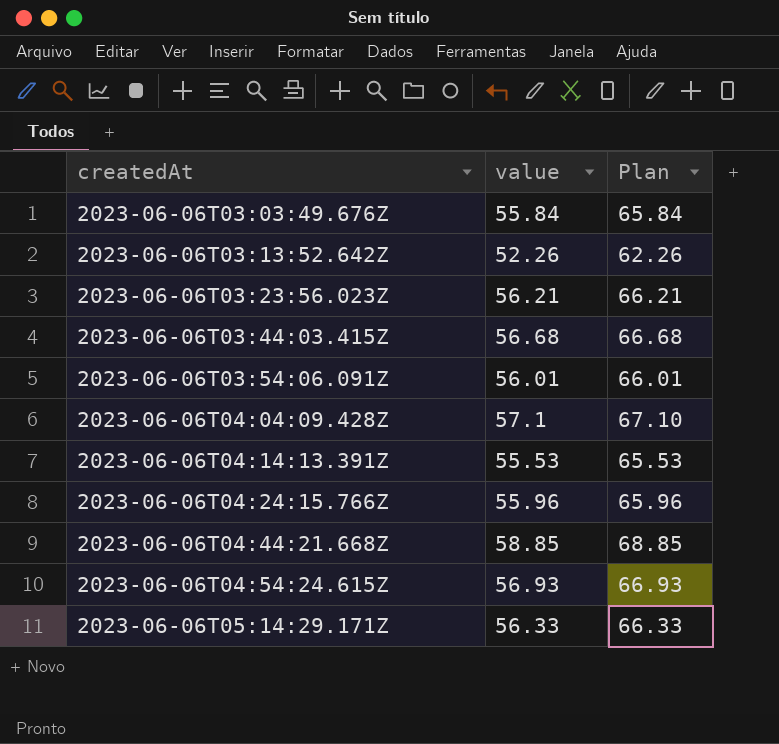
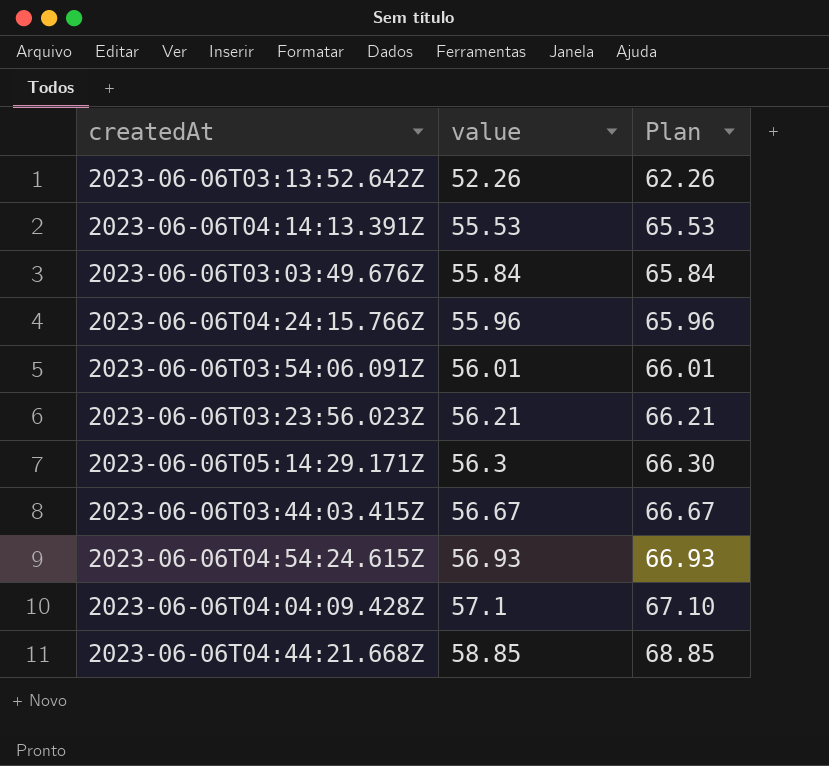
row order: createdAt ascending -> value ascending
2023-06-06T05:14:29.171Z | value: 56.33 -> 56.3
2023-06-06T05:14:29.171Z | Plan: 66.33 -> 66.30
2023-06-06T03:44:03.415Z | value: 56.68 -> 56.67
2023-06-06T03:44:03.415Z | Plan: 66.68 -> 66.67

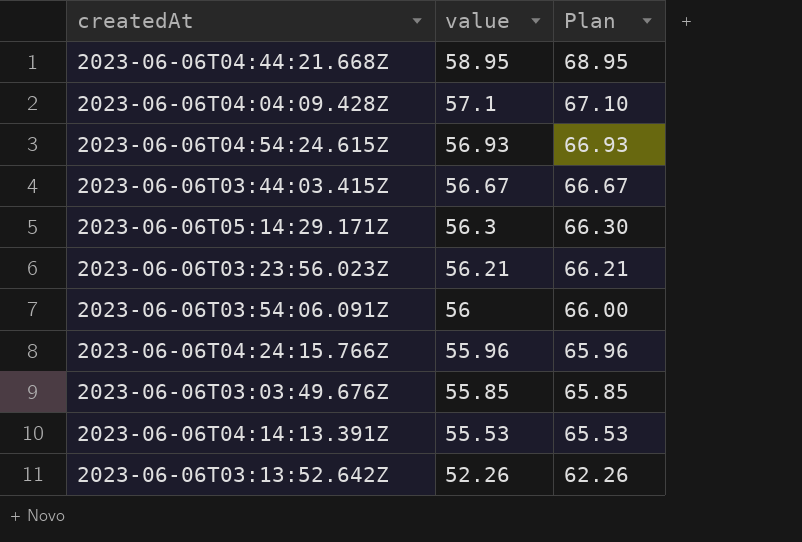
row order: value ascending -> value descending
2023-06-06T04:44:21.668Z | value: 58.85 -> 58.95
2023-06-06T04:44:21.668Z | Plan: 68.85 -> 68.95
2023-06-06T03:54:06.091Z | value: 56.01 -> 56
2023-06-06T03:54:06.091Z | Plan: 66.01 -> 66.00
2023-06-06T03:03:49.676Z | value: 55.84 -> 55.85
2023-06-06T03:03:49.676Z | Plan: 65.84 -> 65.85

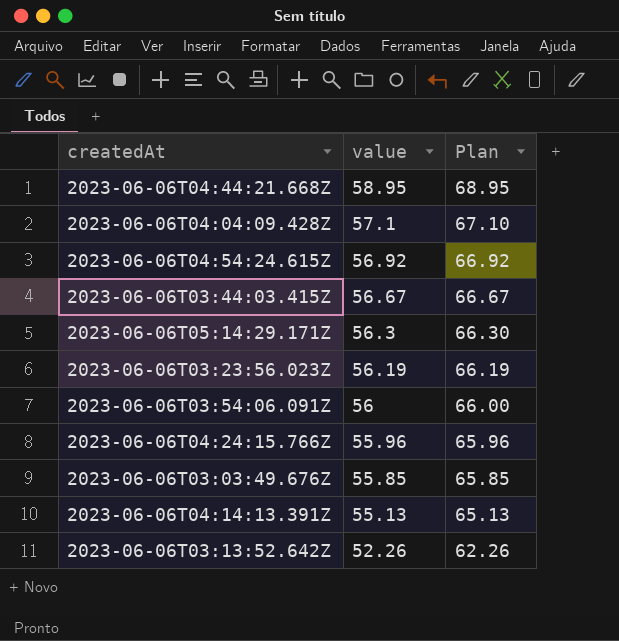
2023-06-06T04:54:24.615Z | value: 56.93 -> 56.92
2023-06-06T04:54:24.615Z | Plan: 66.93 -> 66.92
2023-06-06T03:23:56.023Z | value: 56.21 -> 56.19
2023-06-06T03:23:56.023Z | Plan: 66.21 -> 66.19
2023-06-06T04:14:13.391Z | value: 55.53 -> 55.13
2023-06-06T04:14:13.391Z | Plan: 65.53 -> 65.13

